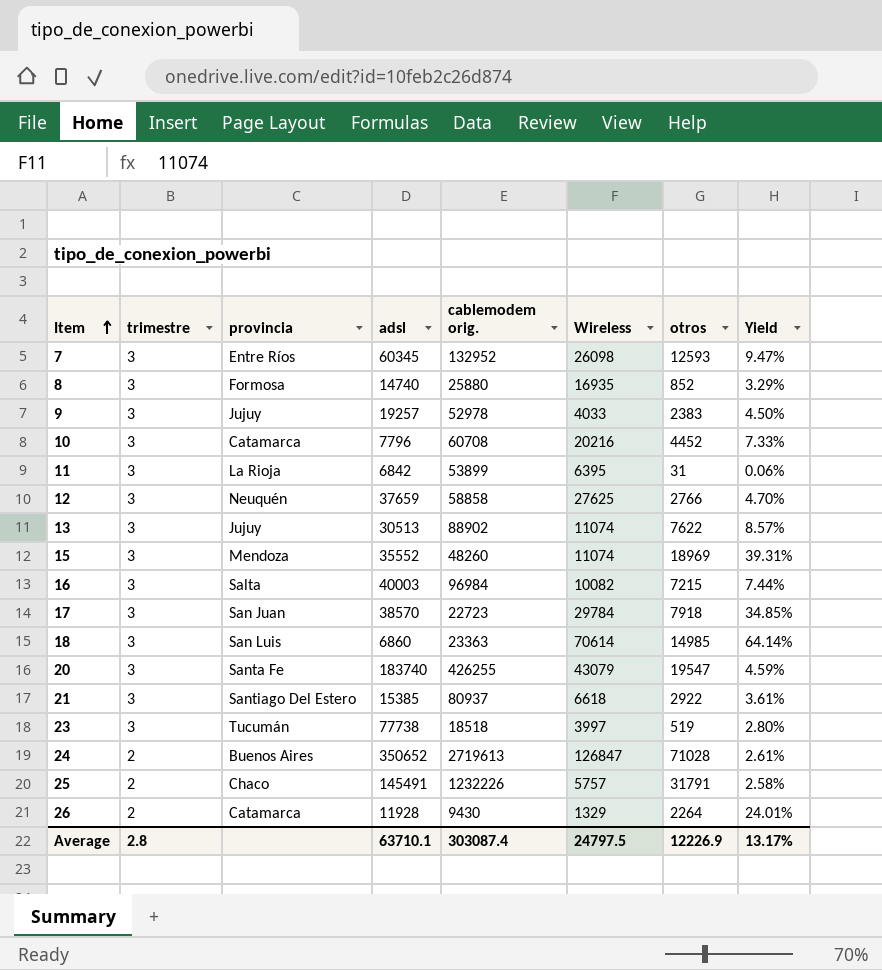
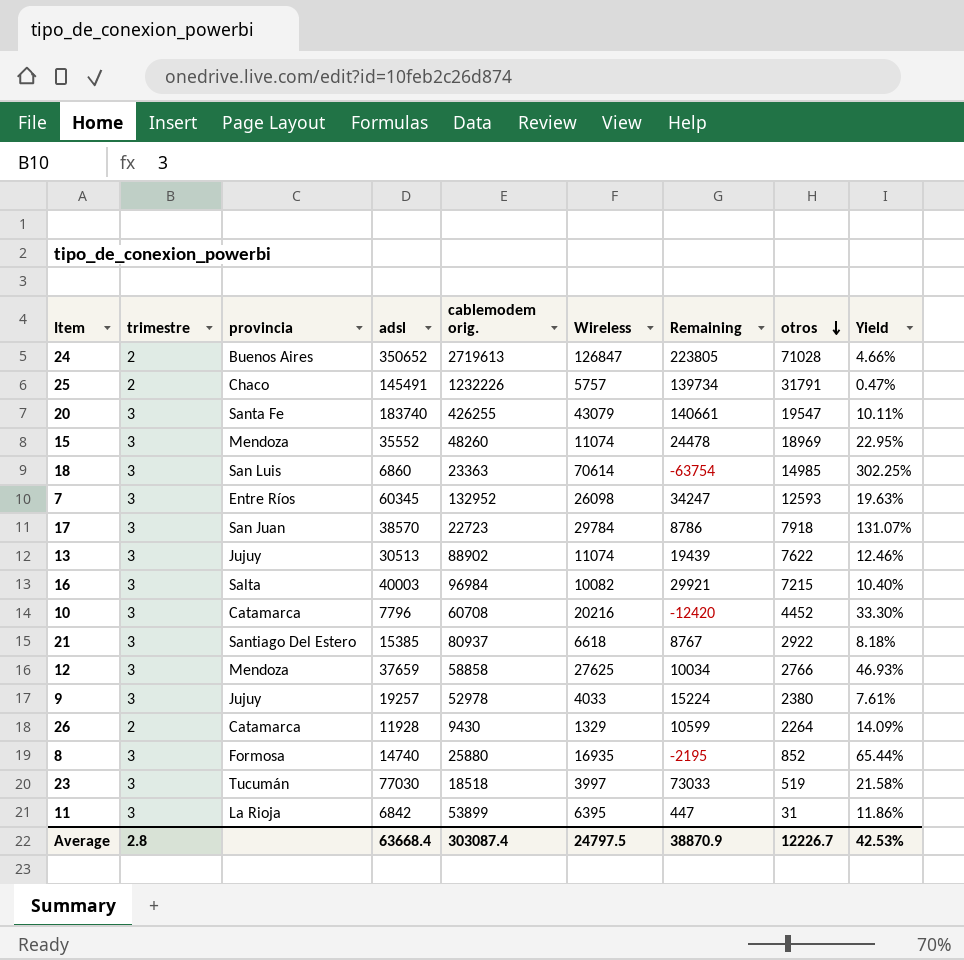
row order: Item ascending -> otros descending
column Remaining | formula: none -> [adsl] - [Wireless]
column Yield | formula: [otros] / [cablemodem orig.] -> [Wireless] / [cablemodem orig.]
12 | provincia: Neuquén -> Mendoza
9 | otros: 2383 -> 2380
23 | adsl: 77738 -> 77030
Average | adsl: 63710.1 -> 63668.4
Average | otros: 12226.9 -> 12226.7
Average | Yield: 13.17% -> 42.53%

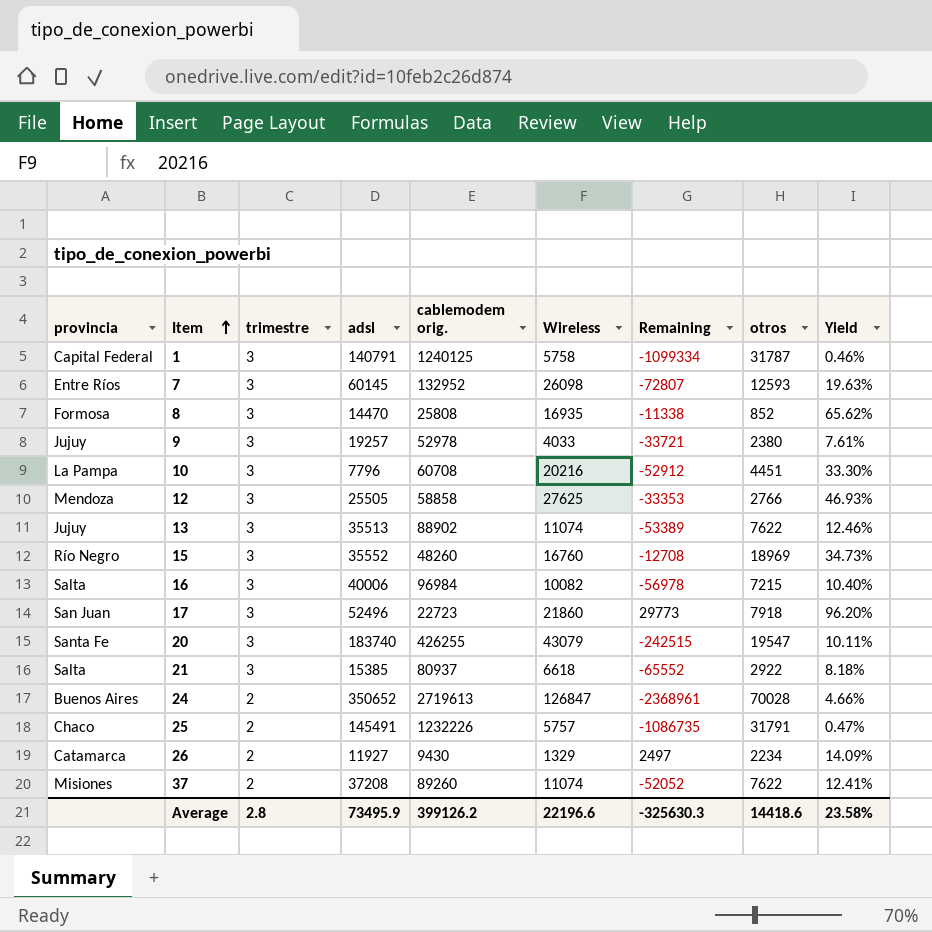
row order: otros descending -> Item ascending
column provincia | position: 3 -> 1
column Remaining | formula: [adsl] - [Wireless] -> [adsl] - [cablemodem orig.]
row 18: 3 | San Luis | 6860 | 23363 | 70614 | -63754 | 14985 | 302.25% -> none
row 23: 3 | Tucumán | 77030 | 18518 | 3997 | 73033 | 519 | 21.58% -> none
row 11: 3 | La Rioja | 6842 | 53899 | 6395 | 447 | 31 | 11.86% -> none
row 1: none -> Capital Federal | 3 | 140791 | 1240125 | 5758 | -1099334 | 31787 | 0.46%
7 | adsl: 60345 -> 60145
8 | adsl: 14740 -> 14470
8 | cablemodem orig.: 25880 -> 25808
8 | Yield: 65.44% -> 65.62%
10 | provincia: Catamarca -> La Pampa
10 | otros: 4452 -> 4451
12 | adsl: 37659 -> 25505
13 | adsl: 30513 -> 35513
15 | provincia: Mendoza -> Río Negro
15 | Wireless: 11074 -> 16760
15 | Yield: 22.95% -> 34.73%
16 | adsl: 40003 -> 40006
17 | adsl: 38570 -> 52496
17 | Wireless: 29784 -> 21860
17 | Yield: 131.07% -> 96.20%
21 | provincia: Santiago Del Estero -> Salta
24 | otros: 71028 -> 70028
26 | adsl: 11928 -> 11927
26 | otros: 2264 -> 2234
row 37: none -> Misiones | 2 | 37208 | 89260 | 11074 | -52052 | 7622 | 12.41%
Average | adsl: 63668.4 -> 73495.9
Average | cablemodem orig.: 303087.4 -> 399126.2
Average | Wireless: 24797.5 -> 22196.6
Average | Remaining: 38870.9 -> -325630.3
Average | otros: 12226.7 -> 14418.6
Average | Yield: 42.53% -> 23.58%

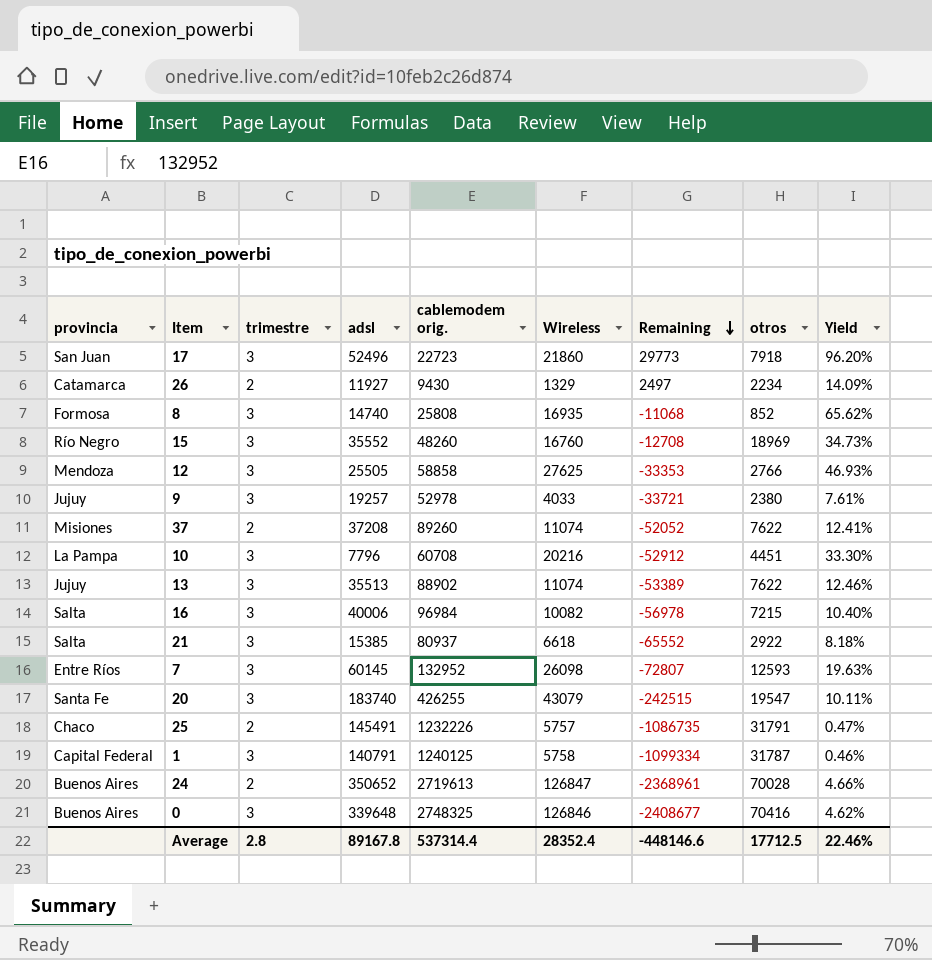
row order: Item ascending -> Remaining descending
8 | adsl: 14470 -> 14740
8 | Remaining: -11338 -> -11068
row 0: none -> Buenos Aires | 3 | 339648 | 2748325 | 126846 | -2408677 | 70416 | 4.62%
Average | adsl: 73495.9 -> 89167.8
Average | cablemodem orig.: 399126.2 -> 537314.4
Average | Wireless: 22196.6 -> 28352.4
Average | Remaining: -325630.3 -> -448146.6
Average | otros: 14418.6 -> 17712.5
Average | Yield: 23.58% -> 22.46%

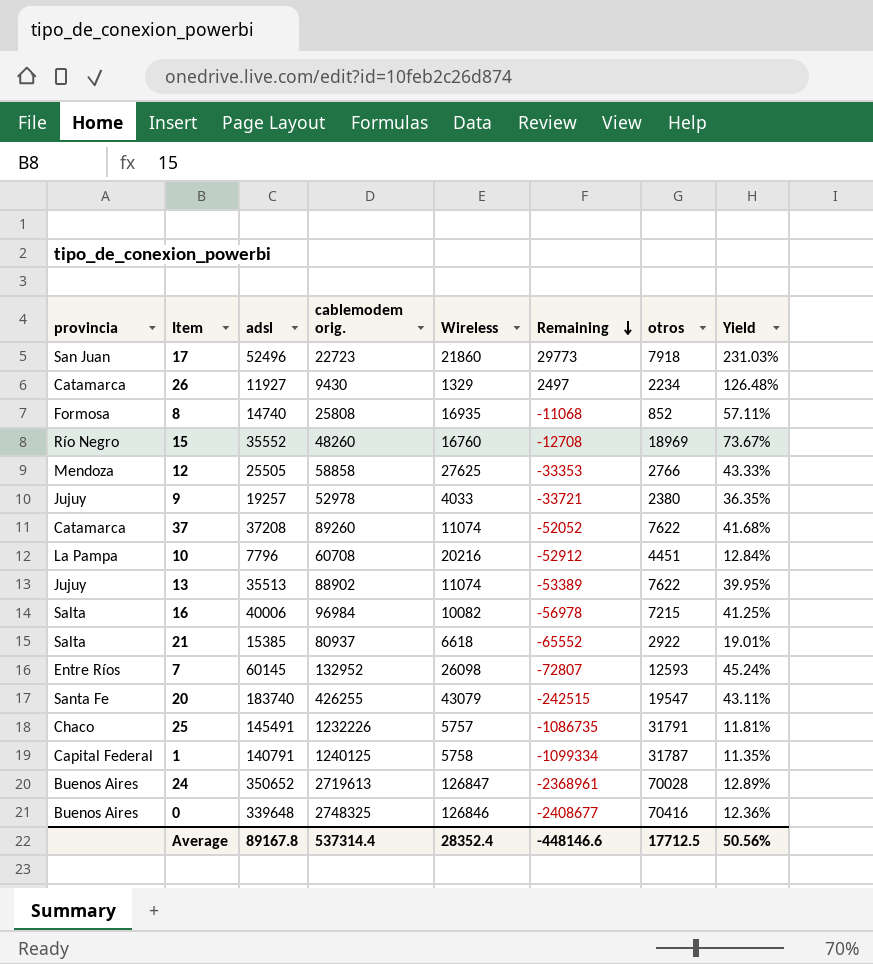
column trimestre | position: 3 -> none
column Yield | formula: [Wireless] / [cablemodem orig.] -> [adsl] / [cablemodem orig.]
37 | provincia: Misiones -> Catamarca
Average | Yield: 22.46% -> 50.56%

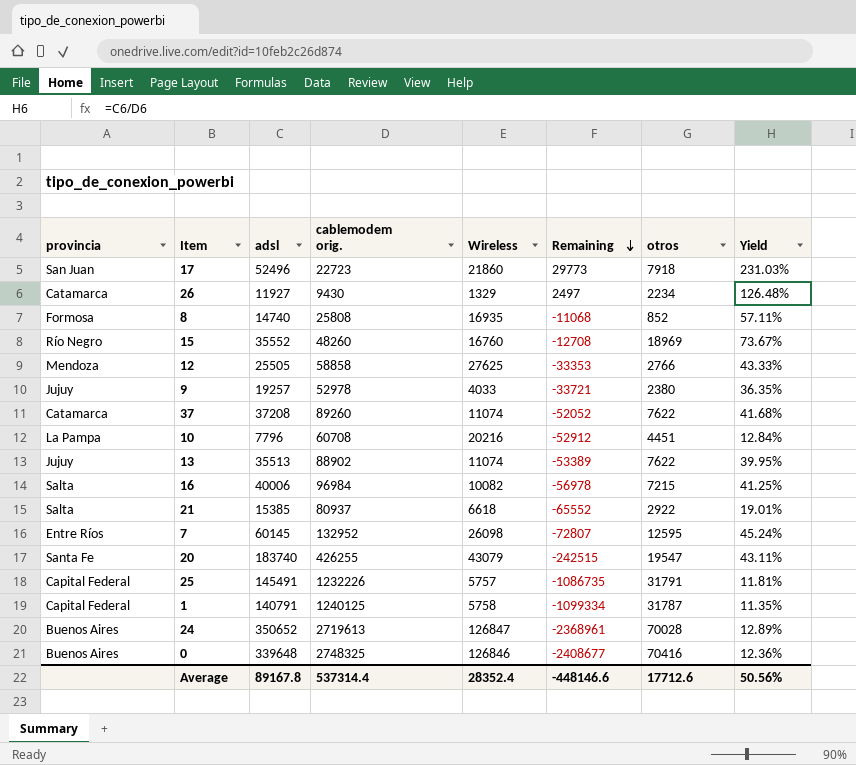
7 | otros: 12593 -> 12595
25 | provincia: Chaco -> Capital Federal
Average | otros: 17712.5 -> 17712.6

